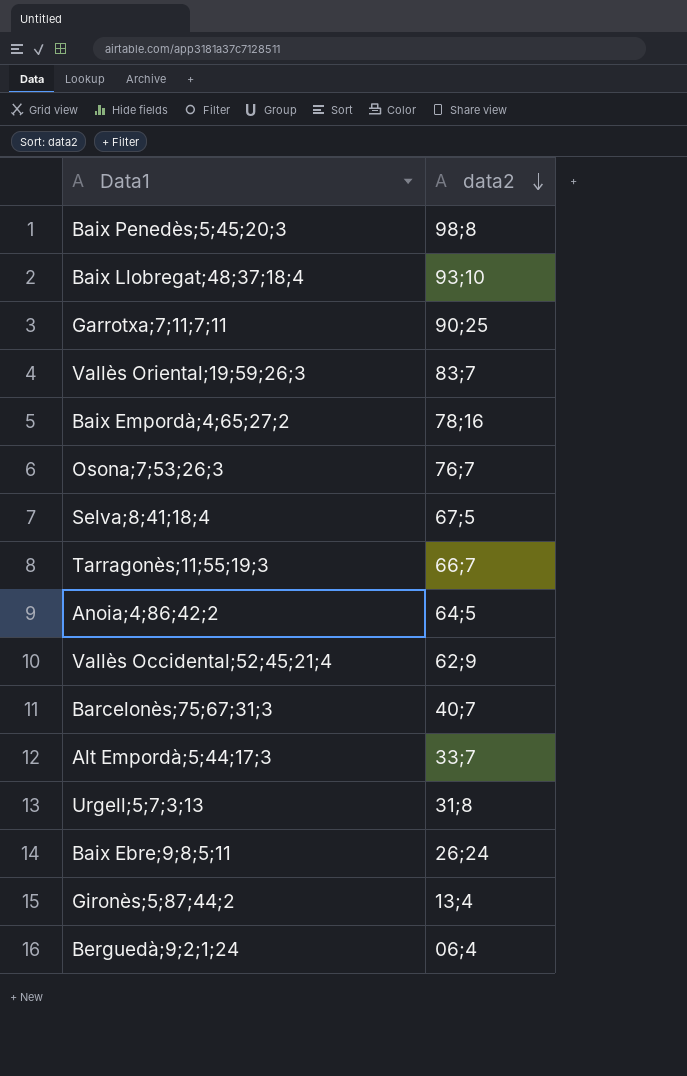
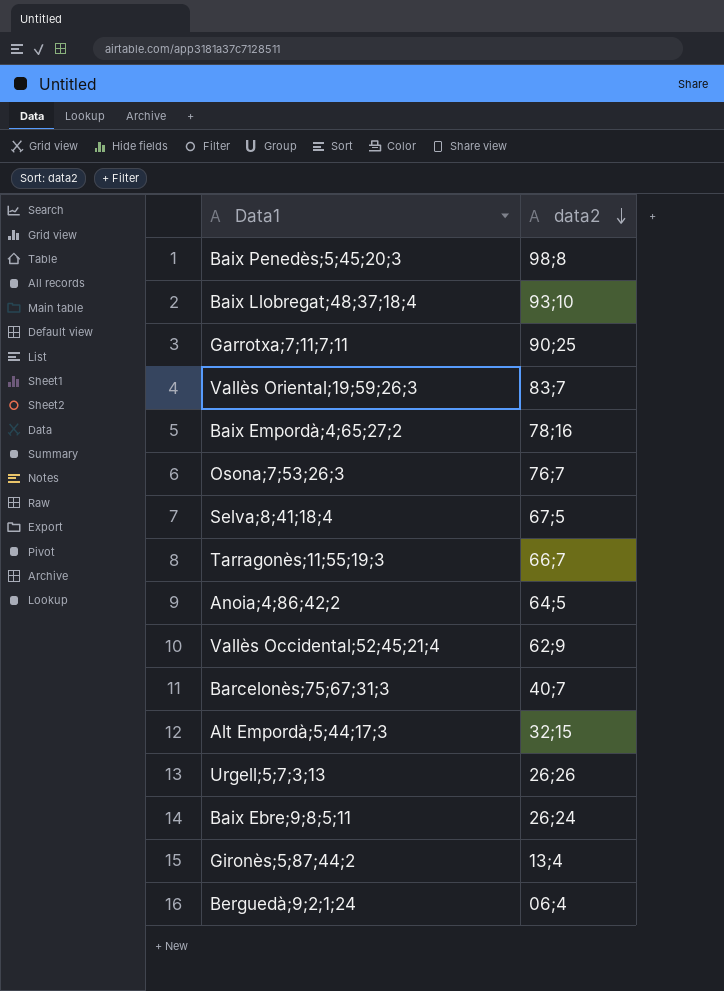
Alt Empordà;5;44;17;3 | data2: 33;7 -> 32;15
Urgell;5;7;3;13 | data2: 31;8 -> 26;26

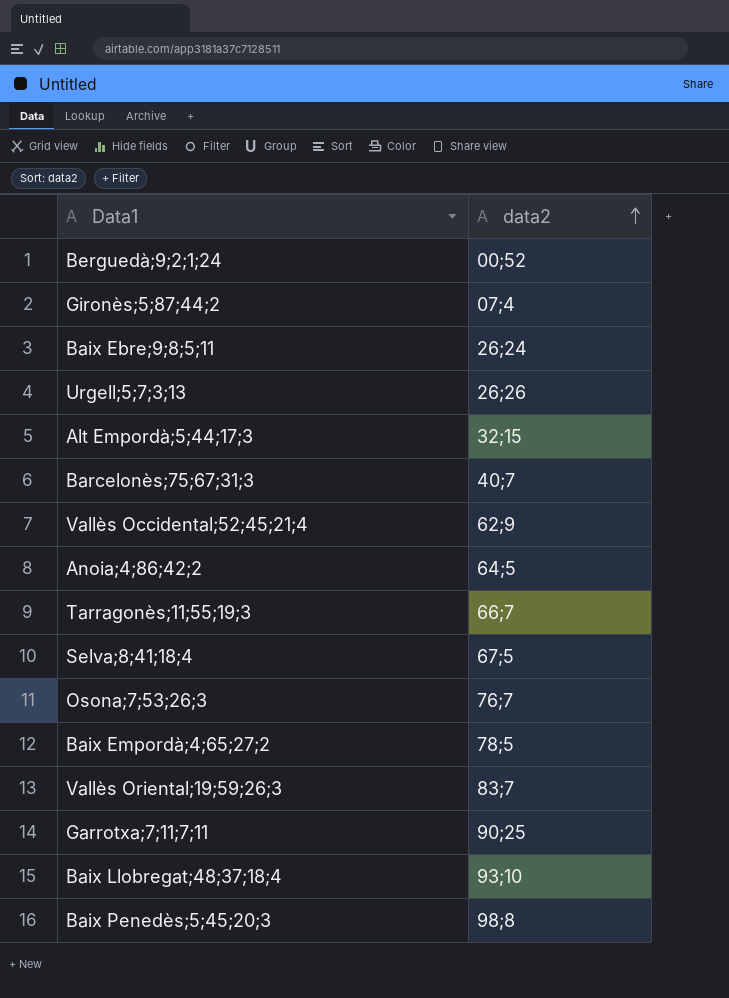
row order: data2 descending -> data2 ascending
Berguedà;9;2;1;24 | data2: 06;4 -> 00;52
Gironès;5;87;44;2 | data2: 13;4 -> 07;4
Baix Empordà;4;65;27;2 | data2: 78;16 -> 78;5

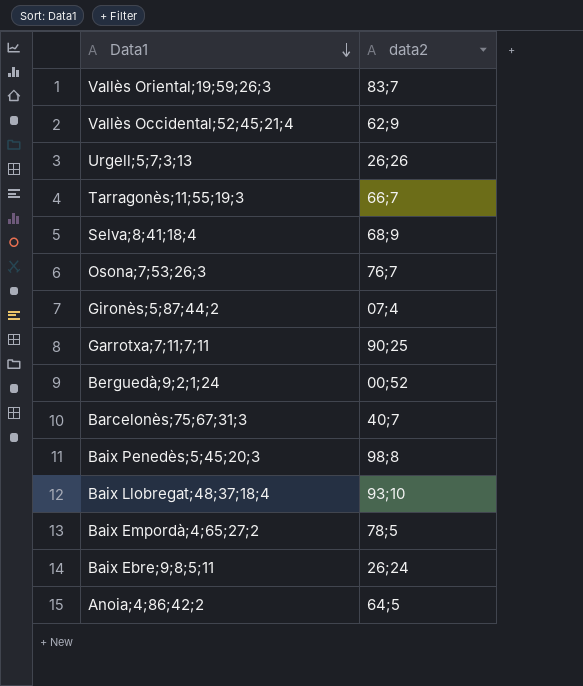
row order: data2 ascending -> Data1 descending
row Alt Empordà;5;44;17;3: 32;15 -> none
Selva;8;41;18;4 | data2: 67;5 -> 68;9

